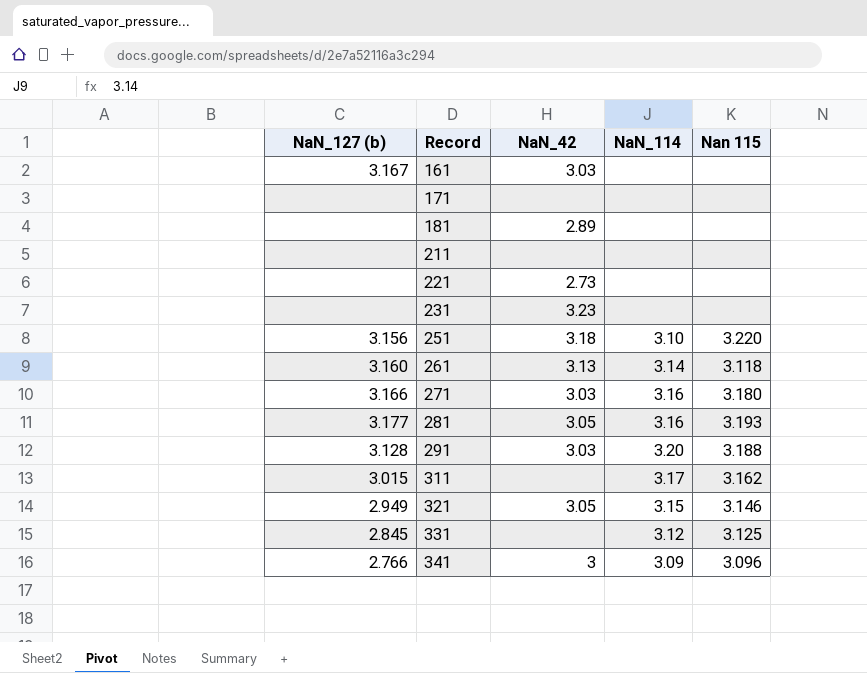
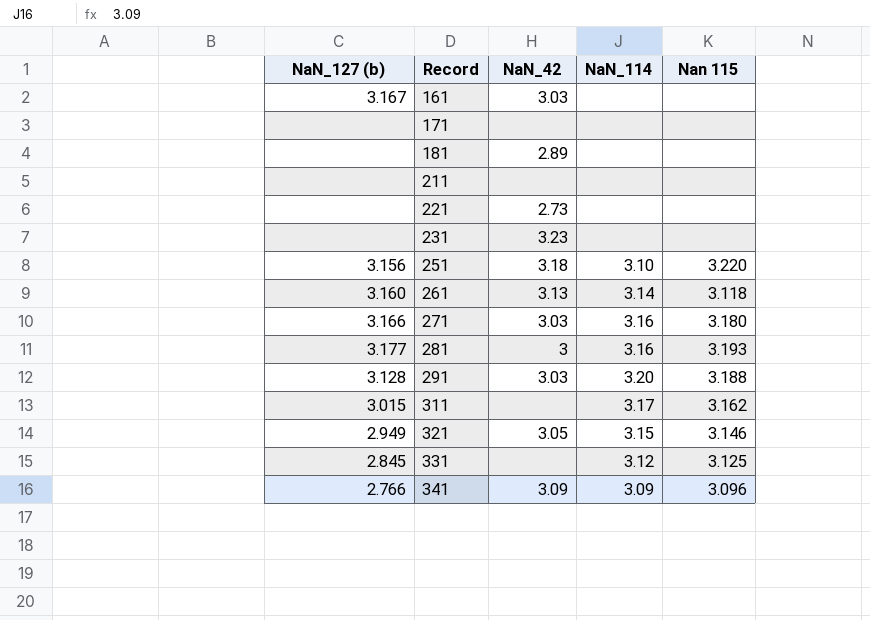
281 | NaN_42: 3.05 -> 3
341 | NaN_42: 3 -> 3.09

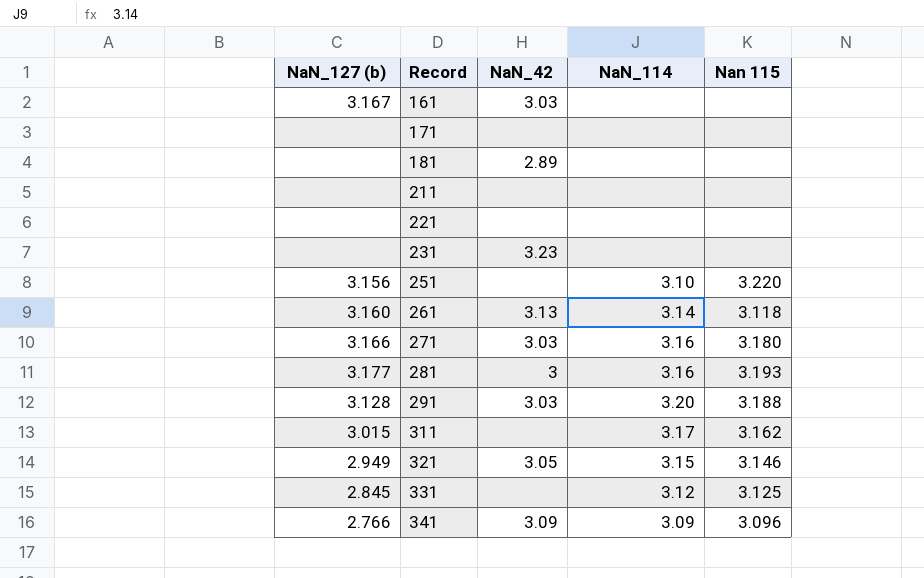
221 | NaN_42: 2.73 -> none
251 | NaN_42: 3.18 -> none

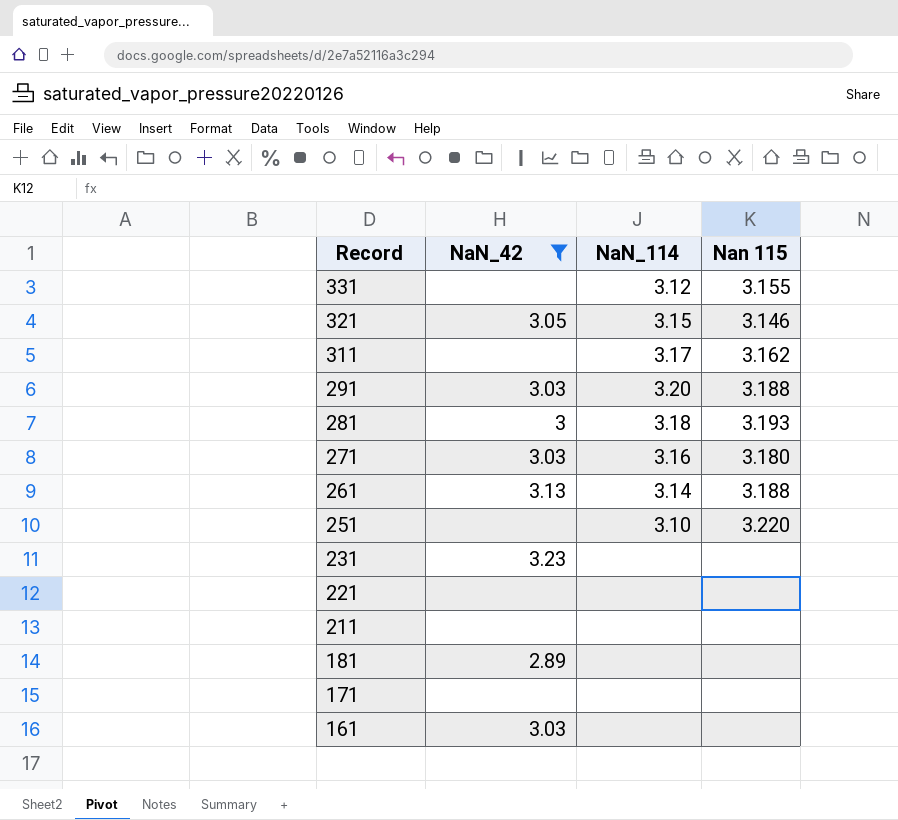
filter: none -> NaN_42 != 3.09
row order: Record ascending -> Record descending
column NaN_127 (b) | position: 1 -> none
331 | Nan 115: 3.125 -> 3.155
281 | NaN_114: 3.16 -> 3.18
261 | Nan 115: 3.118 -> 3.188

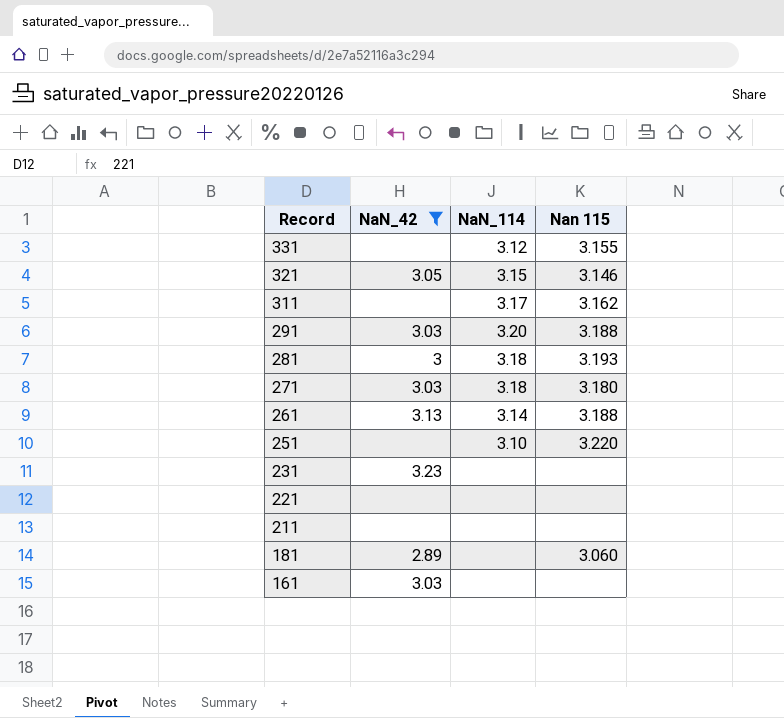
row 171: none | none | none -> none
271 | NaN_114: 3.16 -> 3.18
181 | Nan 115: none -> 3.060

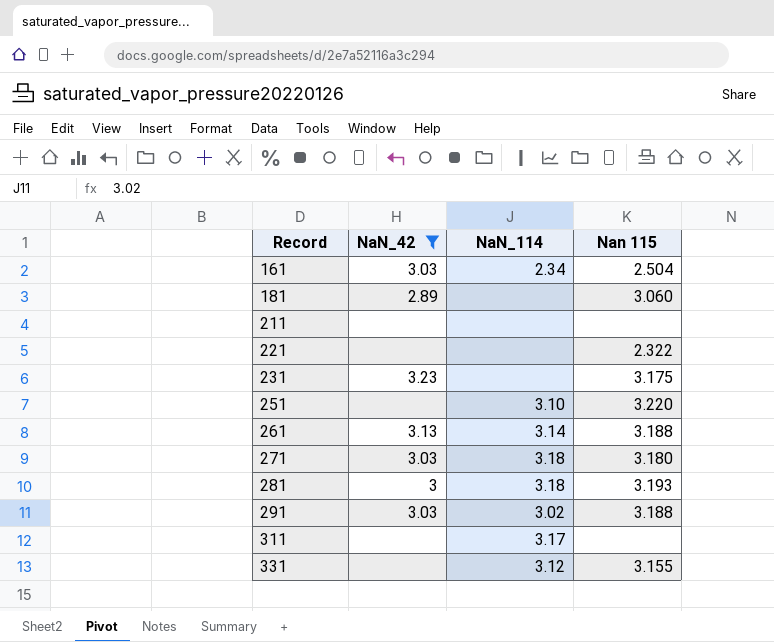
row order: Record descending -> Record ascending
row 321: 3.05 | 3.15 | 3.146 -> none
161 | NaN_114: none -> 2.34
161 | Nan 115: none -> 2.504
221 | Nan 115: none -> 2.322
231 | Nan 115: none -> 3.175
291 | NaN_114: 3.20 -> 3.02
311 | Nan 115: 3.162 -> none

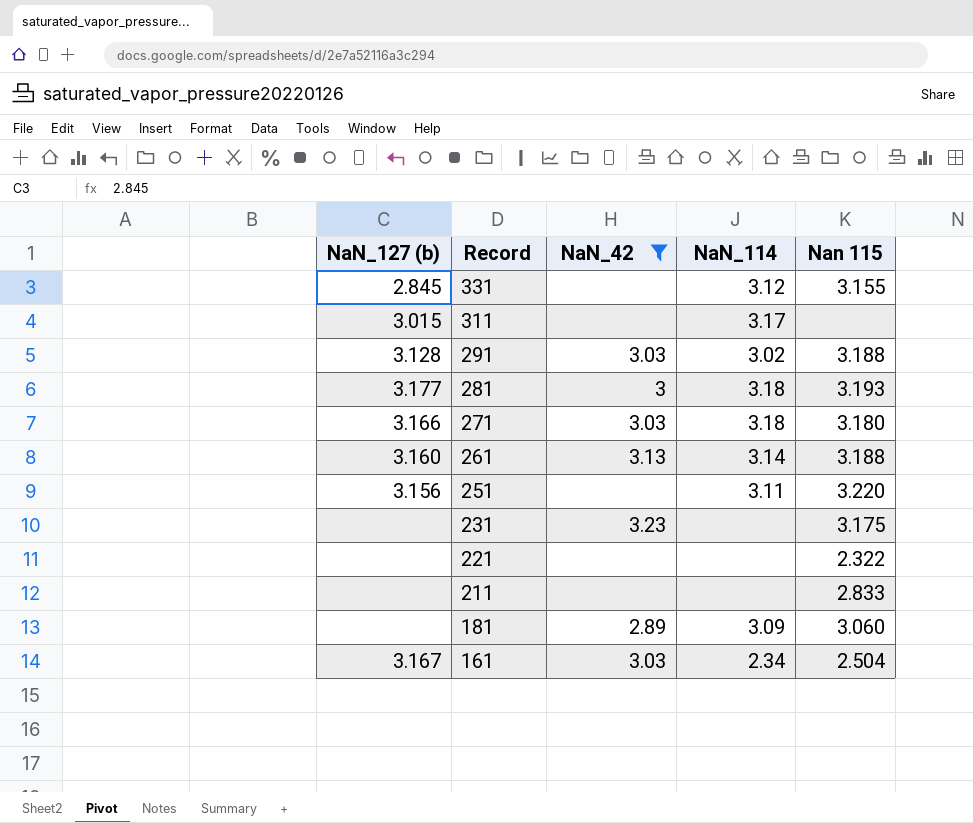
row order: Record ascending -> Record descending
column NaN_127 (b) | position: none -> 1
251 | NaN_114: 3.10 -> 3.11
211 | Nan 115: none -> 2.833
181 | NaN_114: none -> 3.09

